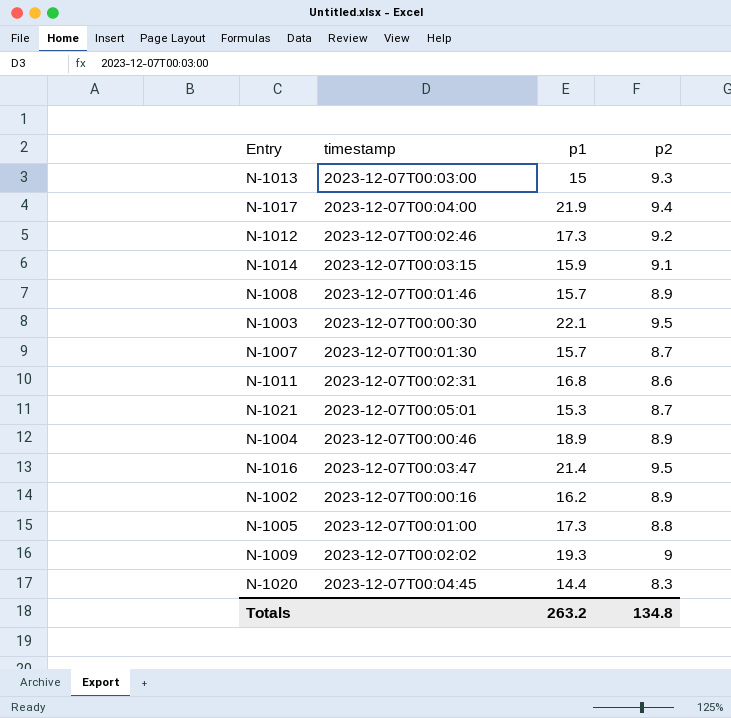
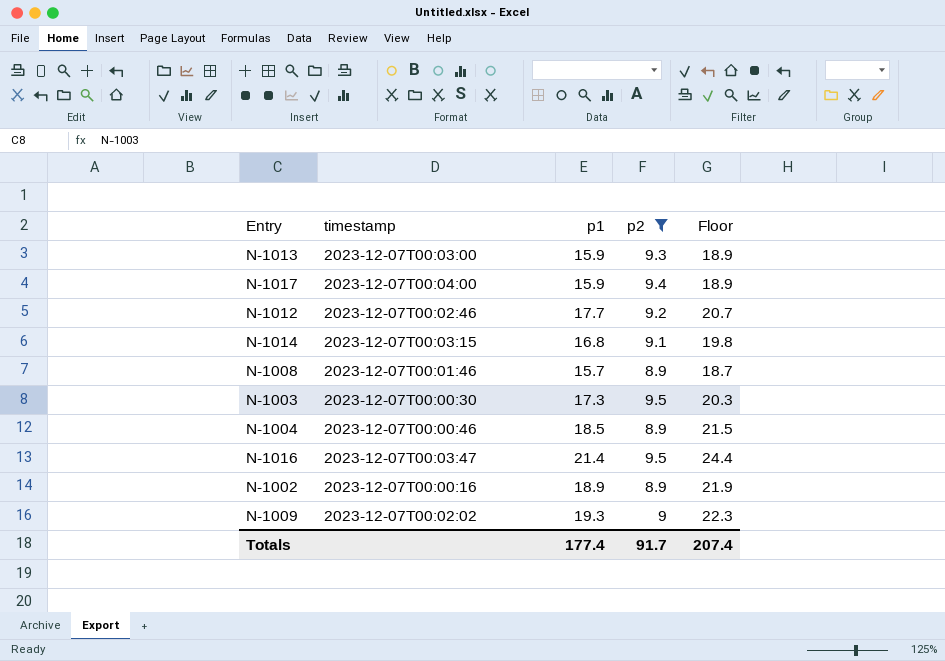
filter: none -> p2 >= 8.9
column Floor | formula: none -> [p1] + 3
N-1013 | p1: 15 -> 15.9
N-1017 | p1: 21.9 -> 15.9
N-1012 | p1: 17.3 -> 17.7
N-1014 | p1: 15.9 -> 16.8
N-1003 | p1: 22.1 -> 17.3
N-1004 | p1: 18.9 -> 18.5
N-1002 | p1: 16.2 -> 18.9
Totals | p1: 263.2 -> 177.4
Totals | p2: 134.8 -> 91.7

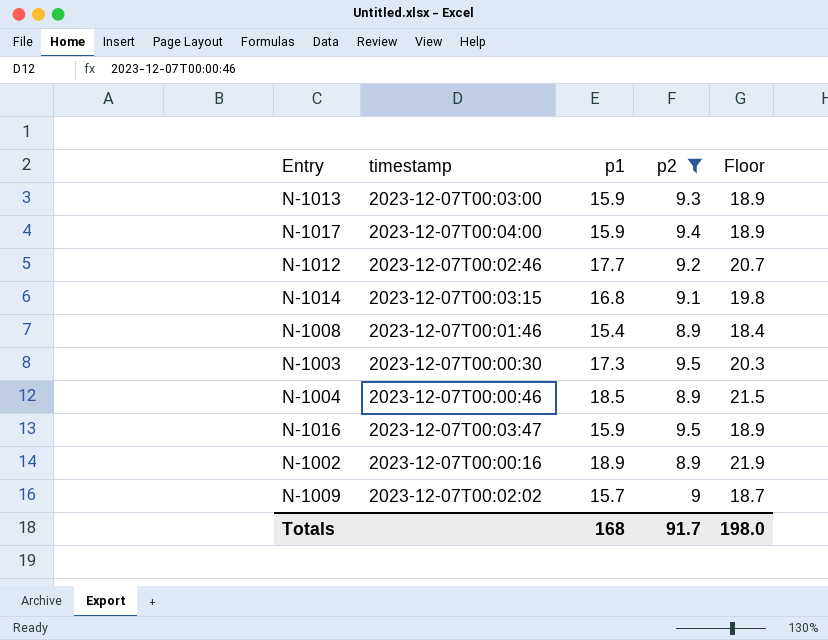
N-1008 | p1: 15.7 -> 15.4
N-1008 | Floor: 18.7 -> 18.4
N-1016 | p1: 21.4 -> 15.9
N-1016 | Floor: 24.4 -> 18.9
N-1009 | p1: 19.3 -> 15.7
N-1009 | Floor: 22.3 -> 18.7
Totals | p1: 177.4 -> 168
Totals | Floor: 207.4 -> 198.0

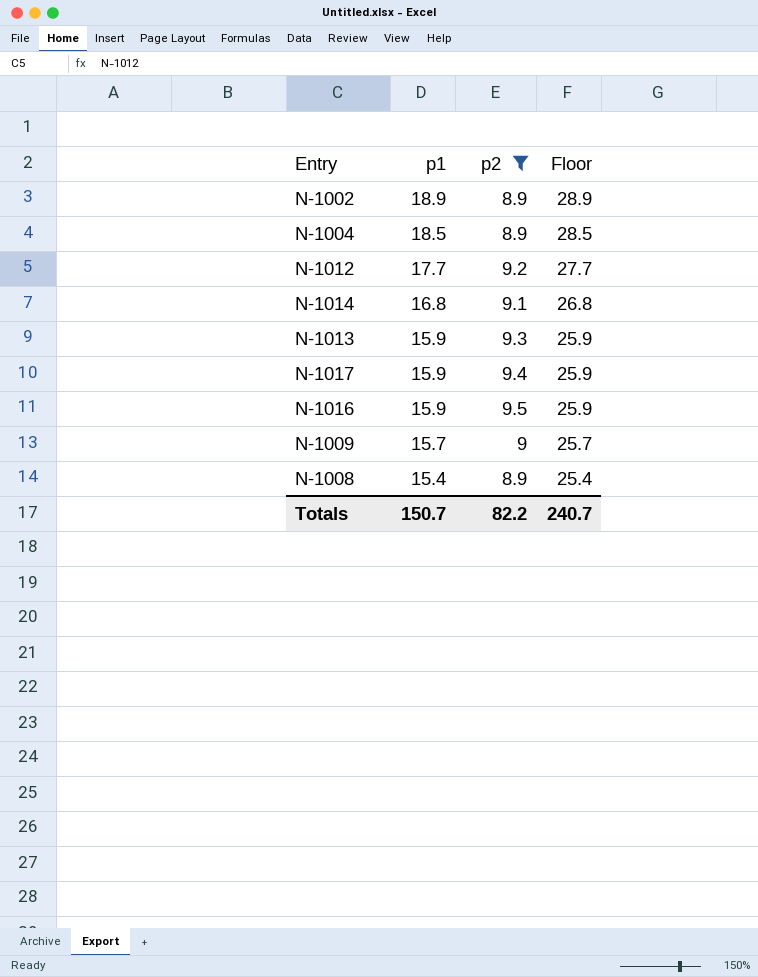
row order: none -> p1 descending
column timestamp | position: 2 -> none
column Floor | formula: [p1] + 3 -> [p1] + 10
row N-1003: 2023-12-07T00:00:30 | 17.3 | 9.5 | 20.3 -> none
Totals | p1: 168 -> 150.7
Totals | p2: 91.7 -> 82.2
Totals | Floor: 198.0 -> 240.7

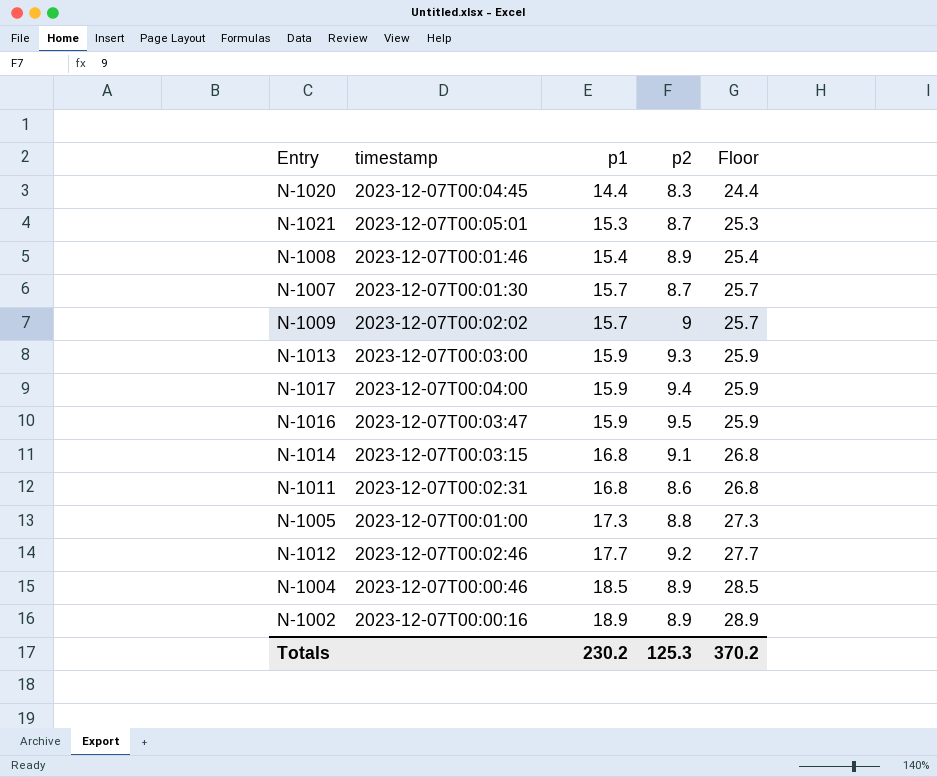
filter: p2 >= 8.9 -> none
row order: p1 descending -> p1 ascending
column timestamp | position: none -> 2
Totals | p1: 150.7 -> 230.2
Totals | p2: 82.2 -> 125.3
Totals | Floor: 240.7 -> 370.2

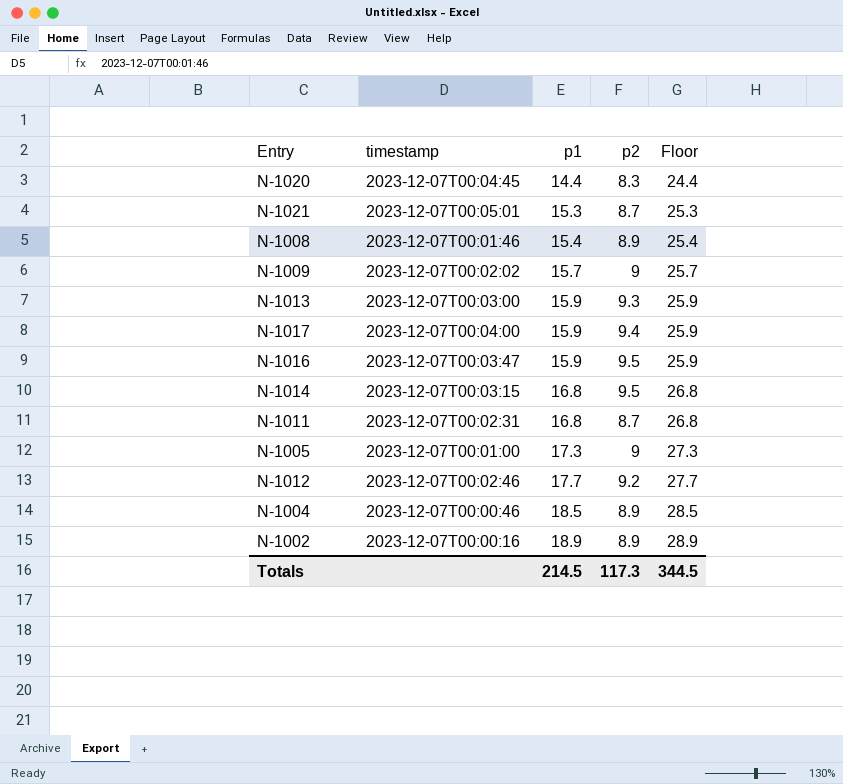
row N-1007: 2023-12-07T00:01:30 | 15.7 | 8.7 | 25.7 -> none
N-1014 | p2: 9.1 -> 9.5
N-1011 | p2: 8.6 -> 8.7
N-1005 | p2: 8.8 -> 9
Totals | p1: 230.2 -> 214.5
Totals | p2: 125.3 -> 117.3
Totals | Floor: 370.2 -> 344.5

